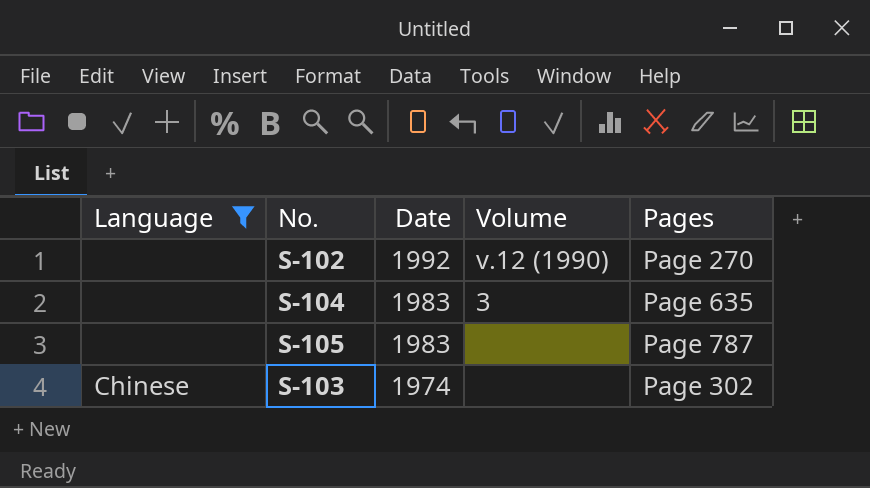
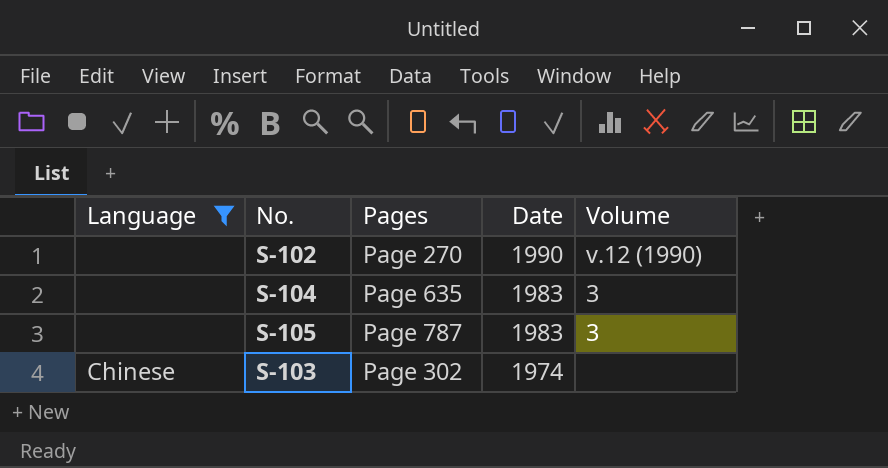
column Pages | position: 5 -> 3
S-102 | Date: 1992 -> 1990
S-105 | Volume: none -> 3

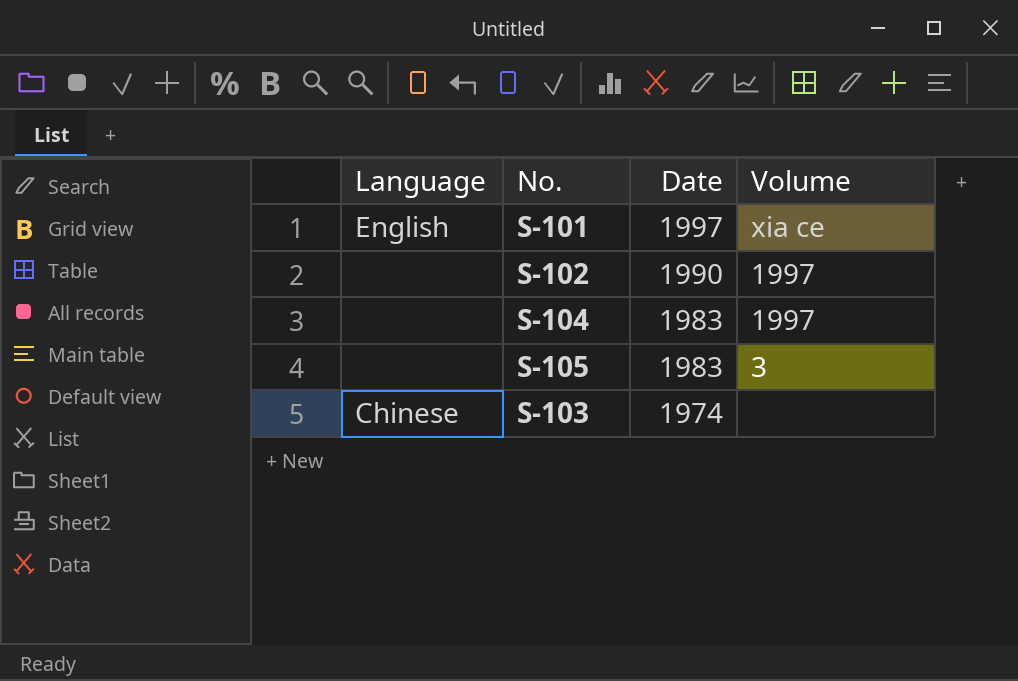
filter: Language != English -> none
column Pages | position: 3 -> none
S-102 | Volume: v.12 (1990) -> 1997
S-104 | Volume: 3 -> 1997

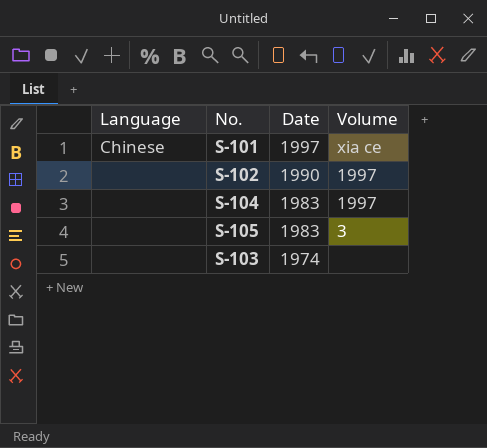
S-101 | Language: English -> Chinese
S-103 | Language: Chinese -> none

